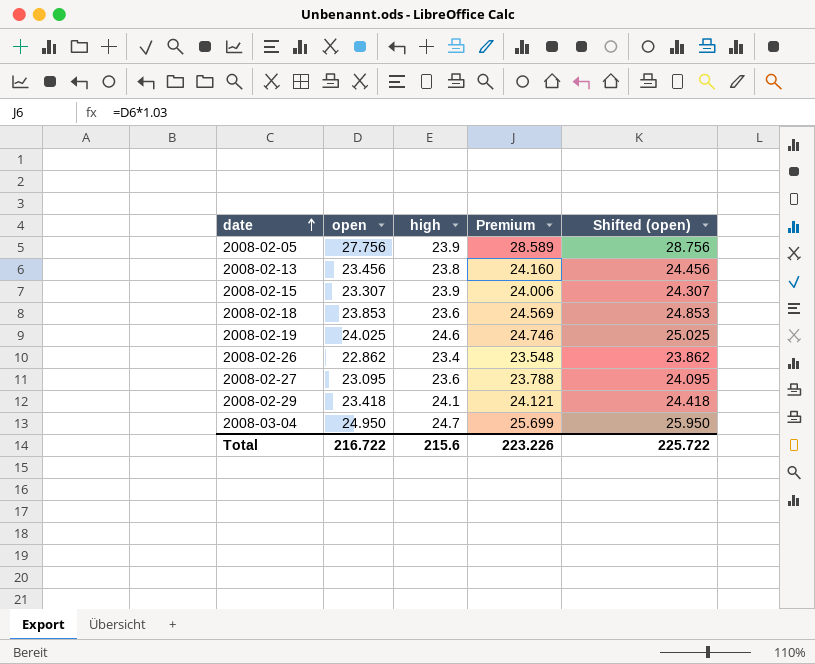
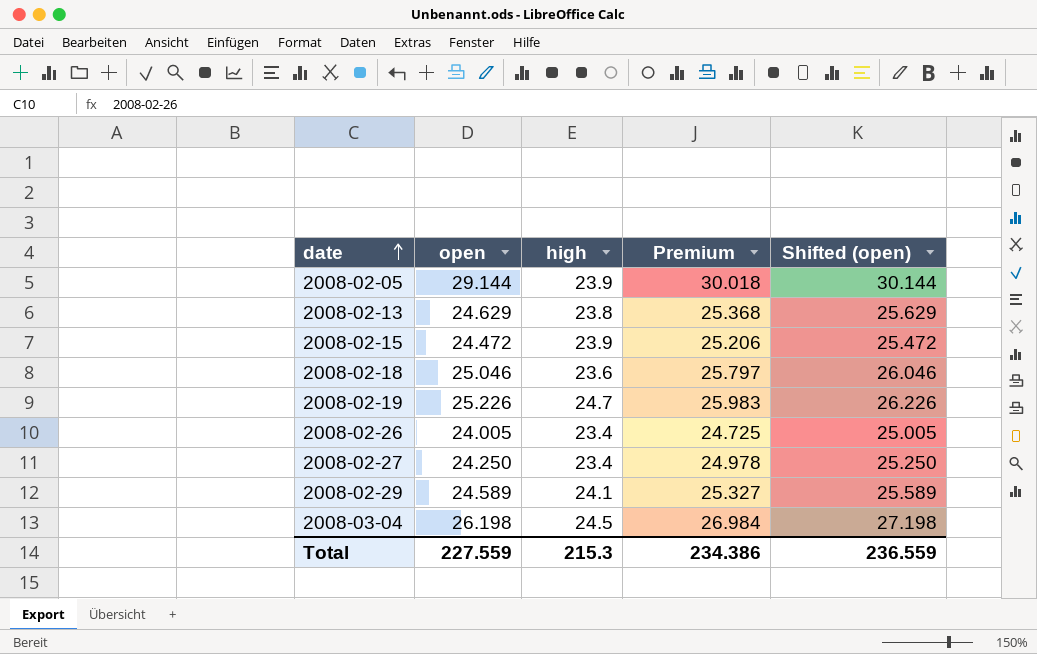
2008-02-05 | open: 27.756 -> 29.144
2008-02-05 | Premium: 28.589 -> 30.018
2008-02-05 | Shifted (open): 28.756 -> 30.144
2008-02-13 | open: 23.456 -> 24.629
2008-02-13 | Premium: 24.160 -> 25.368
2008-02-13 | Shifted (open): 24.456 -> 25.629
2008-02-15 | open: 23.307 -> 24.472
2008-02-15 | Premium: 24.006 -> 25.206
2008-02-15 | Shifted (open): 24.307 -> 25.472
2008-02-18 | open: 23.853 -> 25.046
2008-02-18 | Premium: 24.569 -> 25.797
2008-02-18 | Shifted (open): 24.853 -> 26.046
2008-02-19 | open: 24.025 -> 25.226
2008-02-19 | high: 24.6 -> 24.7
2008-02-19 | Premium: 24.746 -> 25.983
2008-02-19 | Shifted (open): 25.025 -> 26.226
2008-02-26 | open: 22.862 -> 24.005
2008-02-26 | Premium: 23.548 -> 24.725
2008-02-26 | Shifted (open): 23.862 -> 25.005
2008-02-27 | open: 23.095 -> 24.250
2008-02-27 | high: 23.6 -> 23.4
2008-02-27 | Premium: 23.788 -> 24.978
2008-02-27 | Shifted (open): 24.095 -> 25.250
2008-02-29 | open: 23.418 -> 24.589
2008-02-29 | Premium: 24.121 -> 25.327
2008-02-29 | Shifted (open): 24.418 -> 25.589
2008-03-04 | open: 24.950 -> 26.198
2008-03-04 | high: 24.7 -> 24.5
2008-03-04 | Premium: 25.699 -> 26.984
2008-03-04 | Shifted (open): 25.950 -> 27.198
Total | open: 216.722 -> 227.559
Total | high: 215.6 -> 215.3
Total | Premium: 223.226 -> 234.386
Total | Shifted (open): 225.722 -> 236.559

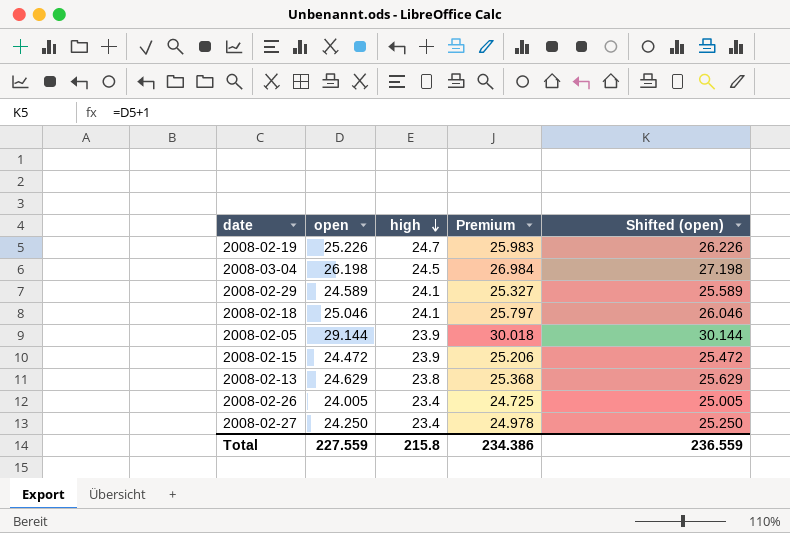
row order: date ascending -> high descending
2008-02-18 | high: 23.6 -> 24.1
Total | high: 215.3 -> 215.8

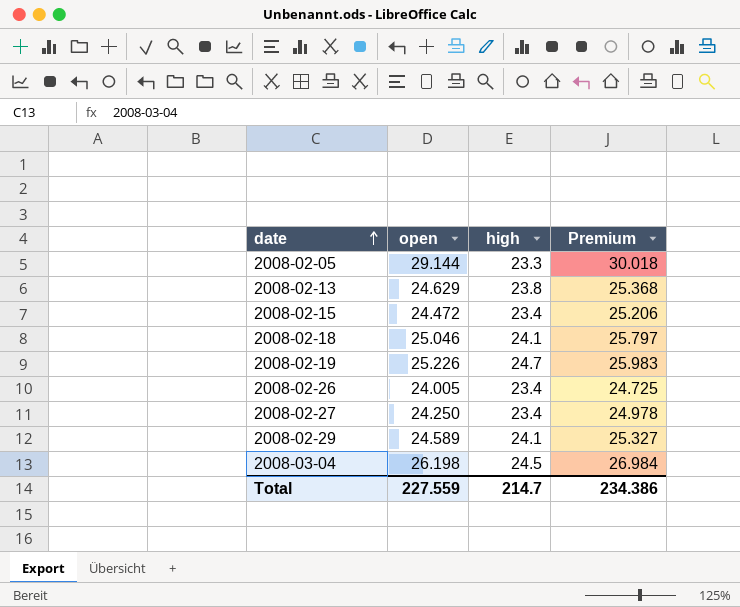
row order: high descending -> date ascending
column Shifted (open) | formula: [open] + 1 -> none
2008-02-05 | high: 23.9 -> 23.3
2008-02-15 | high: 23.9 -> 23.4
Total | high: 215.8 -> 214.7

